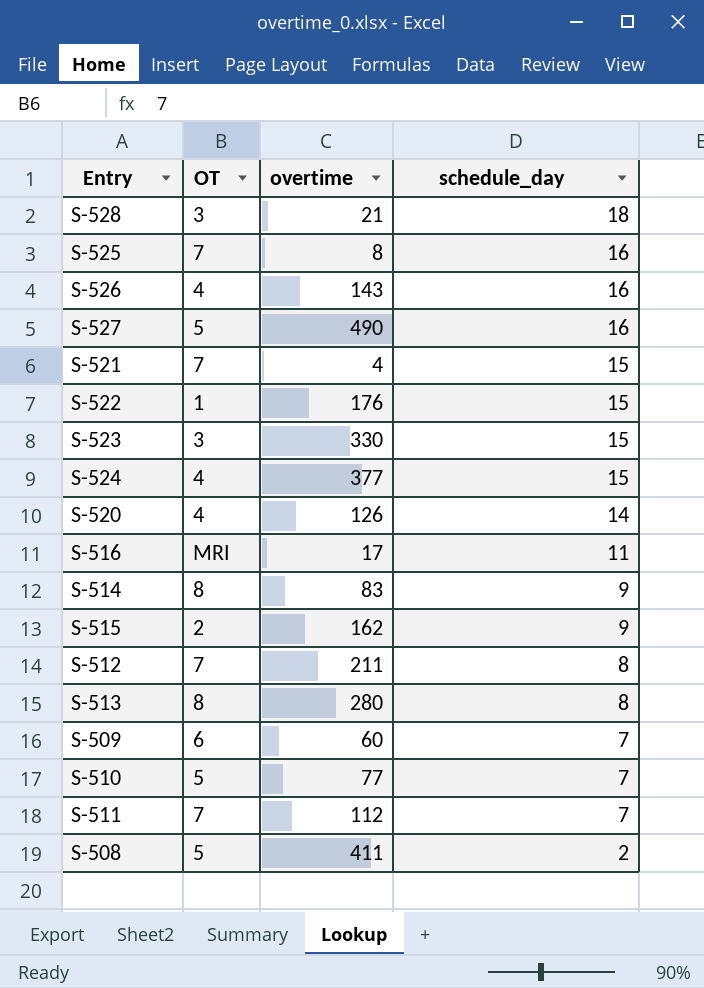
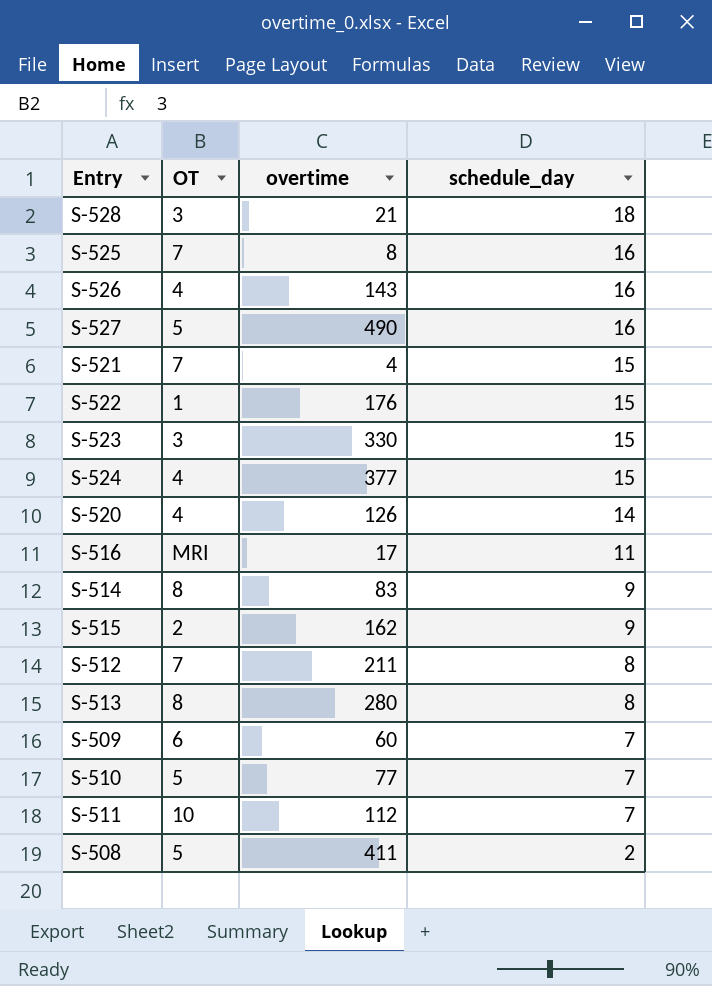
S-511 | OT: 7 -> 10

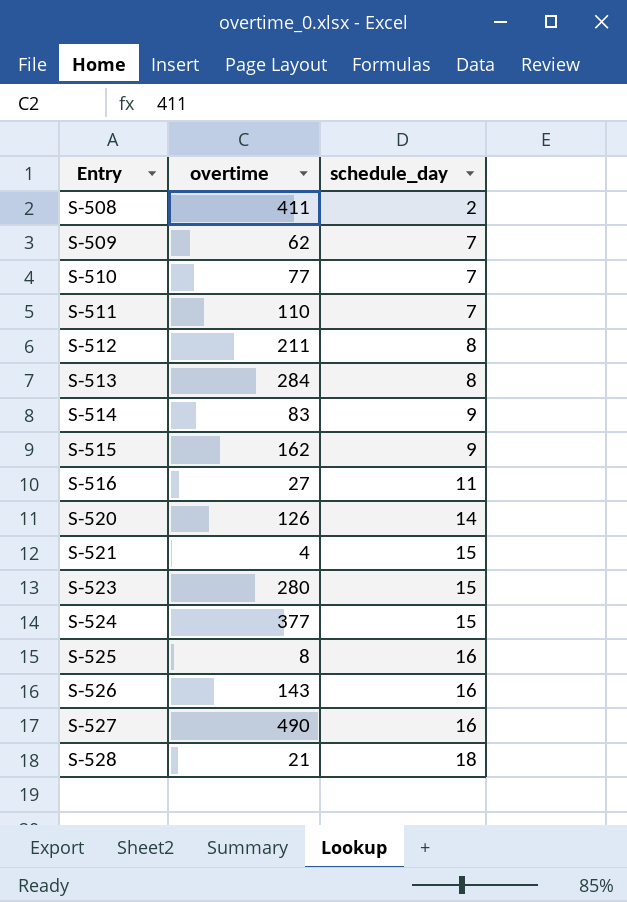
row order: schedule_day descending -> Entry ascending
column OT | position: 2 -> none
row S-522: 1 | 176 | 15 -> none
S-509 | overtime: 60 -> 62
S-511 | overtime: 112 -> 110
S-513 | overtime: 280 -> 284
S-516 | overtime: 17 -> 27
S-523 | overtime: 330 -> 280

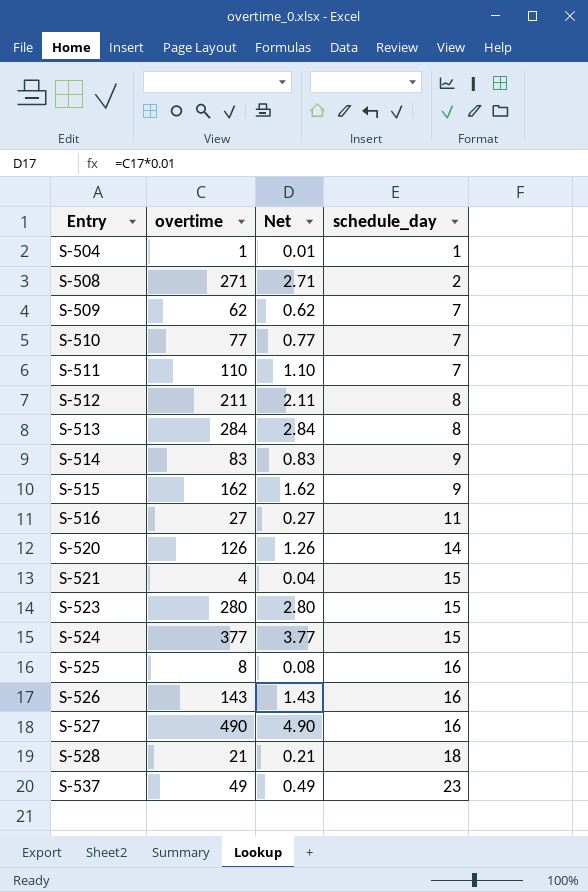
column Net | formula: none -> [overtime] * 0.01
row S-504: none -> 1 | 0.01 | 1
S-508 | overtime: 411 -> 271
row S-537: none -> 49 | 0.49 | 23

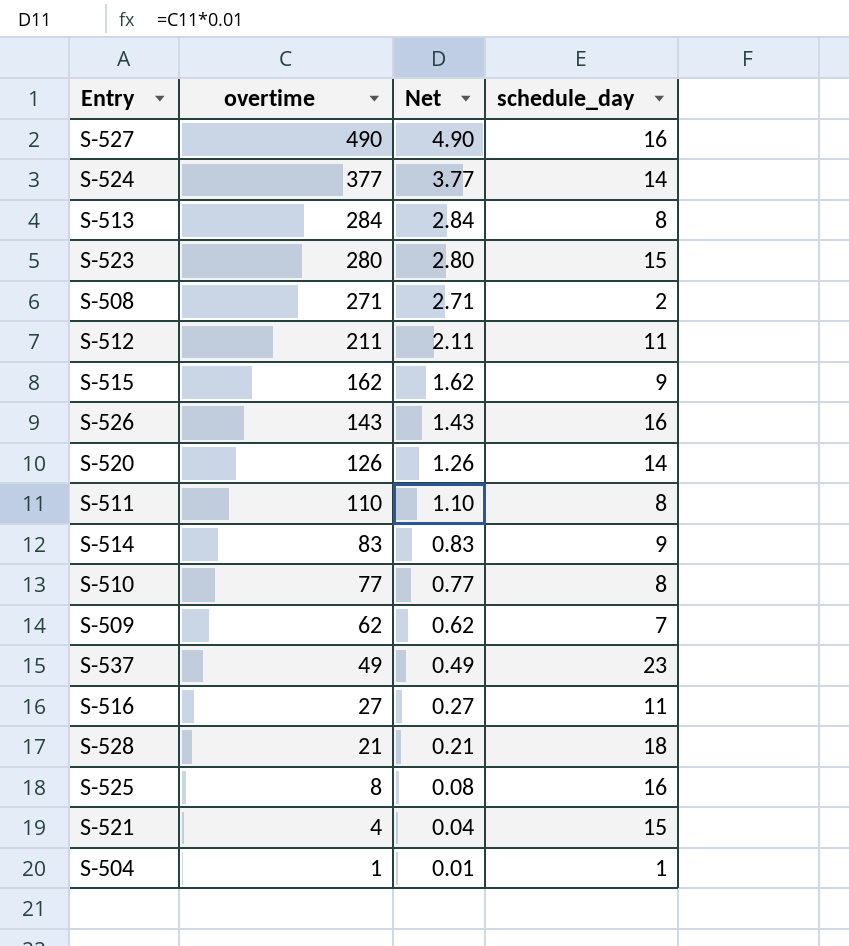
row order: Entry ascending -> overtime descending
S-524 | schedule_day: 15 -> 14
S-512 | schedule_day: 8 -> 11
S-511 | schedule_day: 7 -> 8
S-510 | schedule_day: 7 -> 8

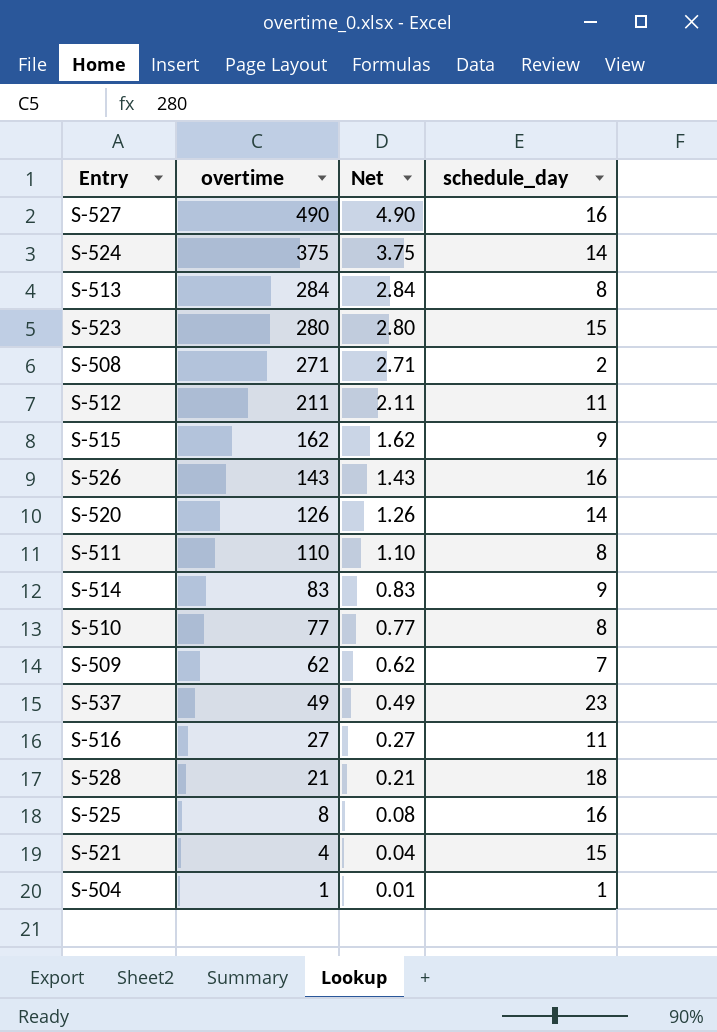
S-524 | overtime: 377 -> 375
S-524 | Net: 3.77 -> 3.75

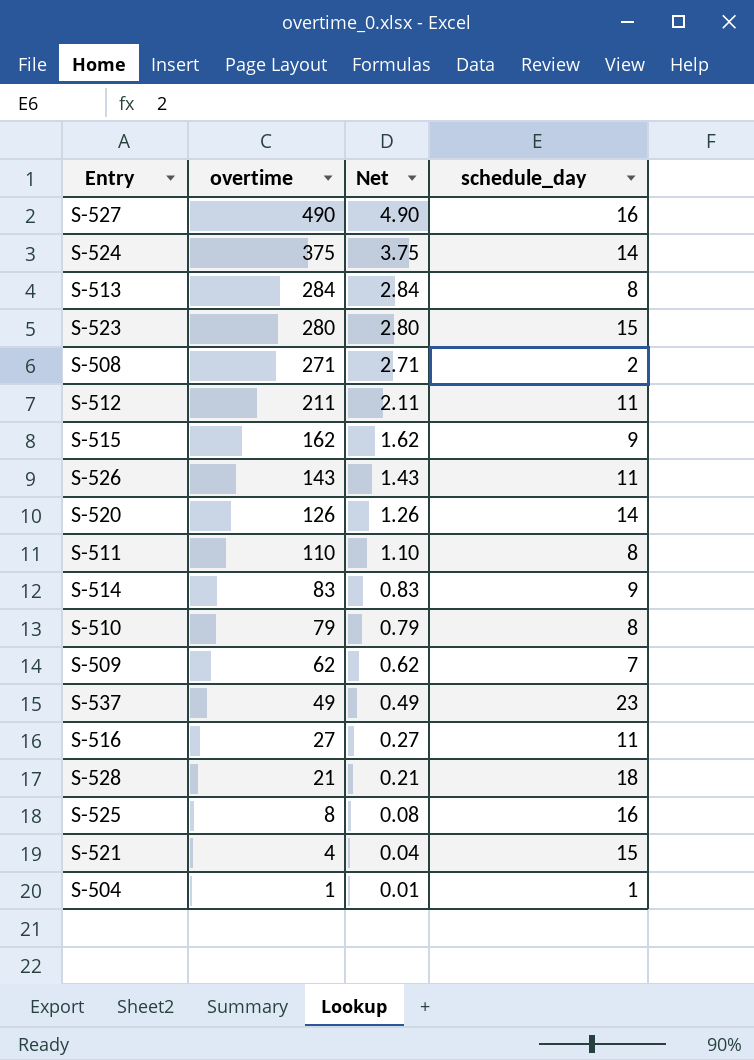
S-526 | schedule_day: 16 -> 11
S-510 | overtime: 77 -> 79
S-510 | Net: 0.77 -> 0.79

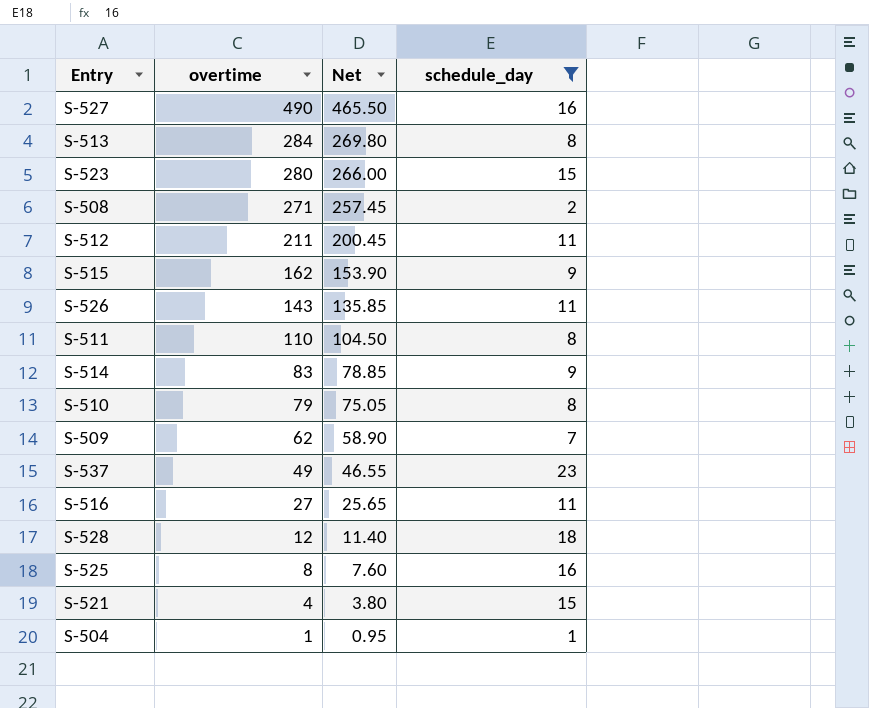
filter: none -> schedule_day != 14
column Net | formula: [overtime] * 0.01 -> [overtime] * 0.95
S-528 | overtime: 21 -> 12

